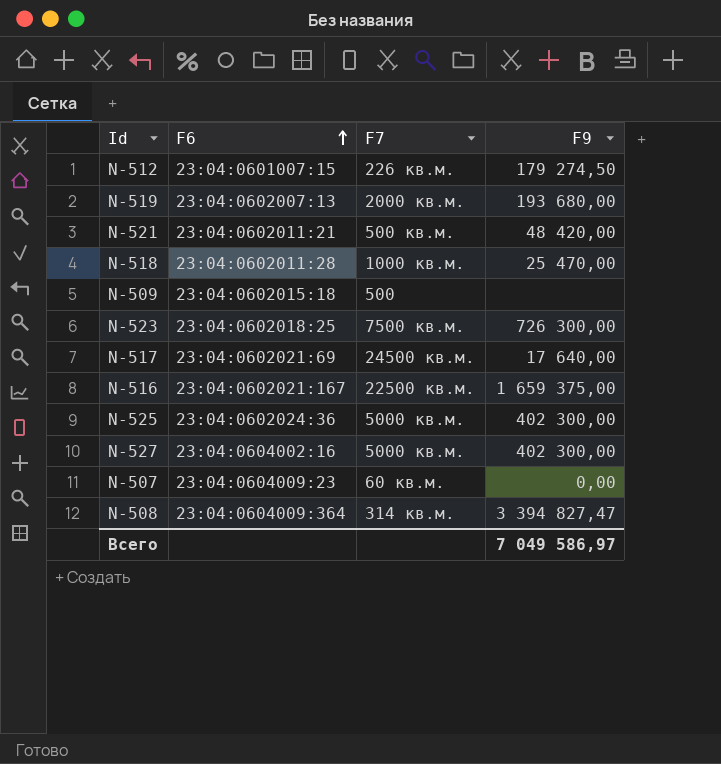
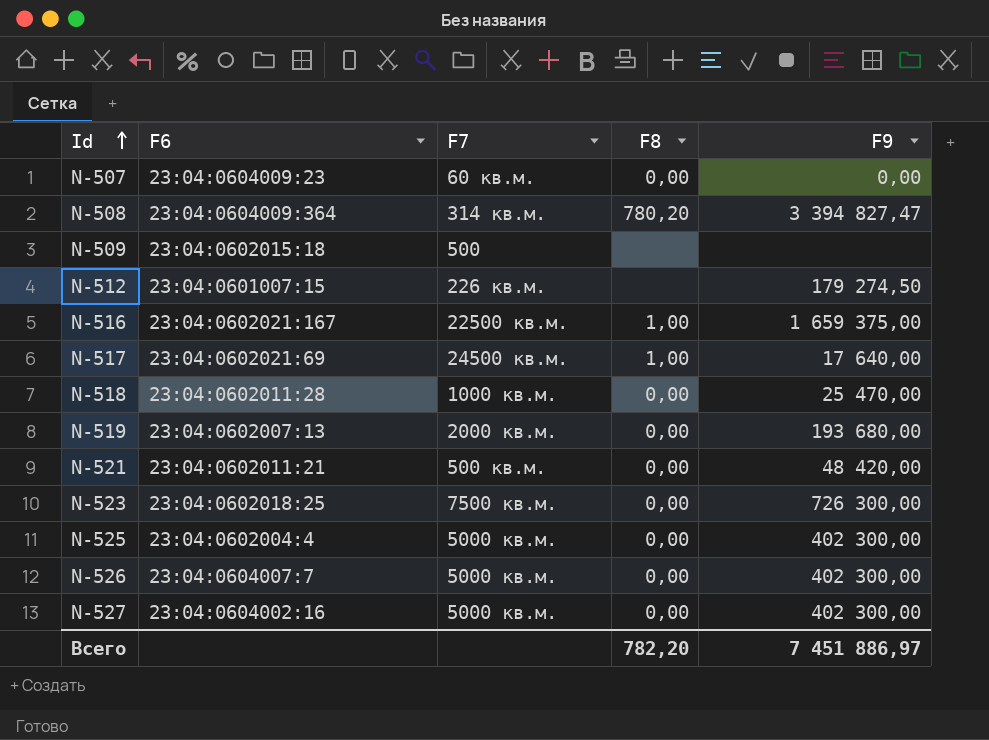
row order: F6 ascending -> Id ascending
column F8 | position: none -> 4
N-525 | F6: 23:04:0602024:36 -> 23:04:0602004:4
row N-526: none -> 23:04:0604007:7 | 5000 кв.м. | 0,00 | 402 300,00
Всего | F9: 7 049 586,97 -> 7 451 886,97

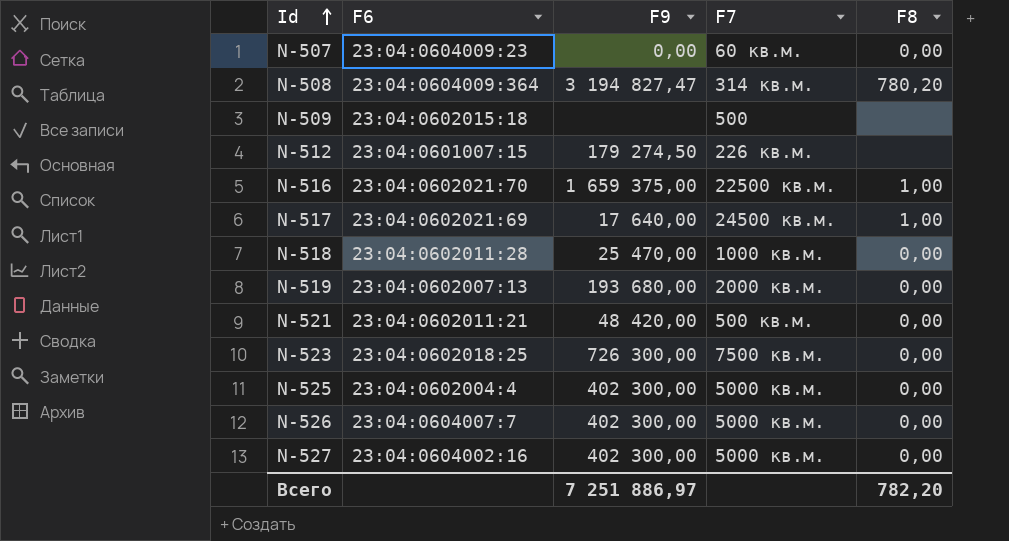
column F9 | position: 5 -> 3
N-508 | F9: 3 394 827,47 -> 3 194 827,47
N-516 | F6: 23:04:0602021:167 -> 23:04:0602021:70
Всего | F9: 7 451 886,97 -> 7 251 886,97

